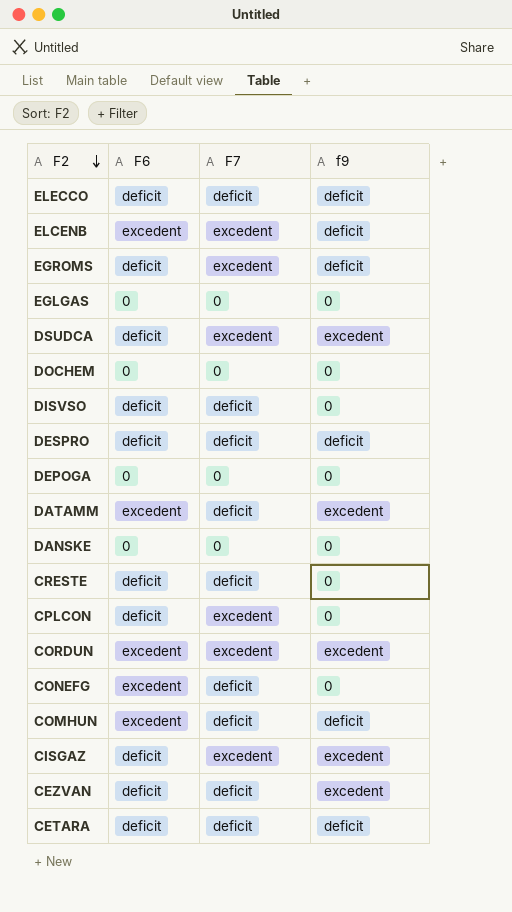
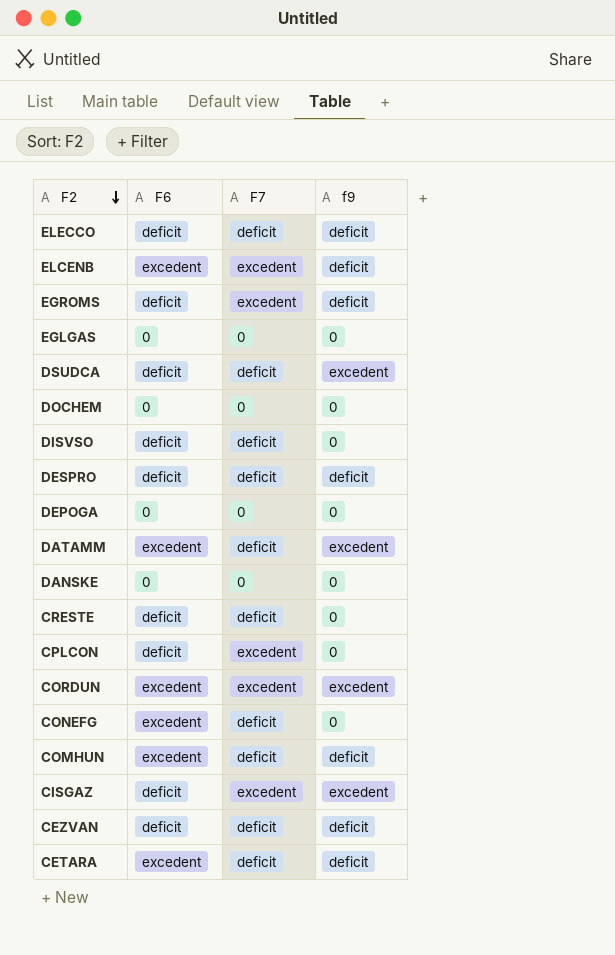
DSUDCA | F7: excedent -> deficit
CEZVAN | f9: excedent -> deficit
CETARA | F6: deficit -> excedent

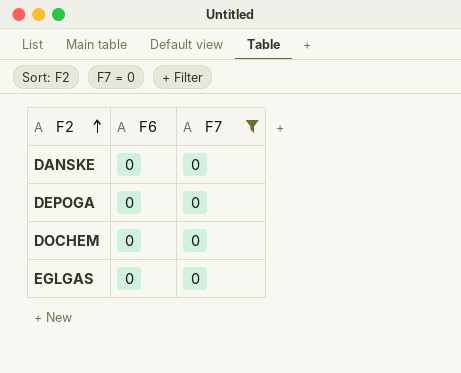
filter: none -> F7 = 0
row order: F2 descending -> F2 ascending
column f9 | position: 4 -> none

